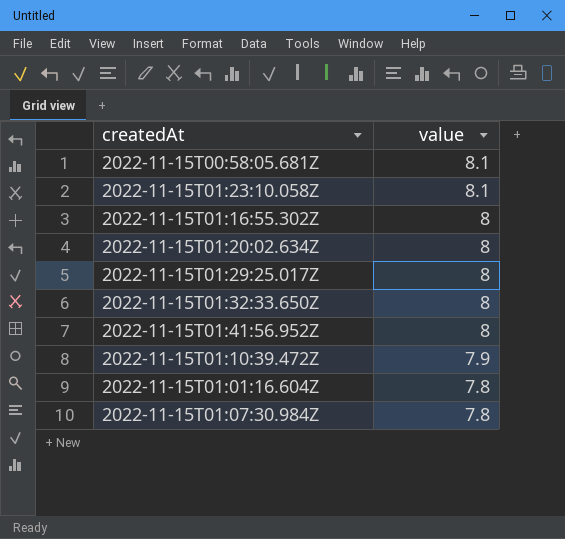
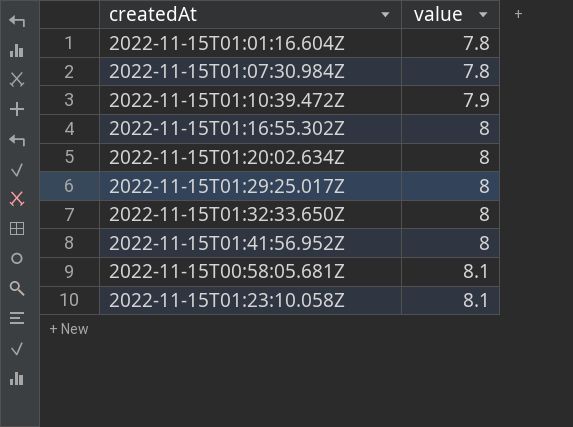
row order: value descending -> value ascending

